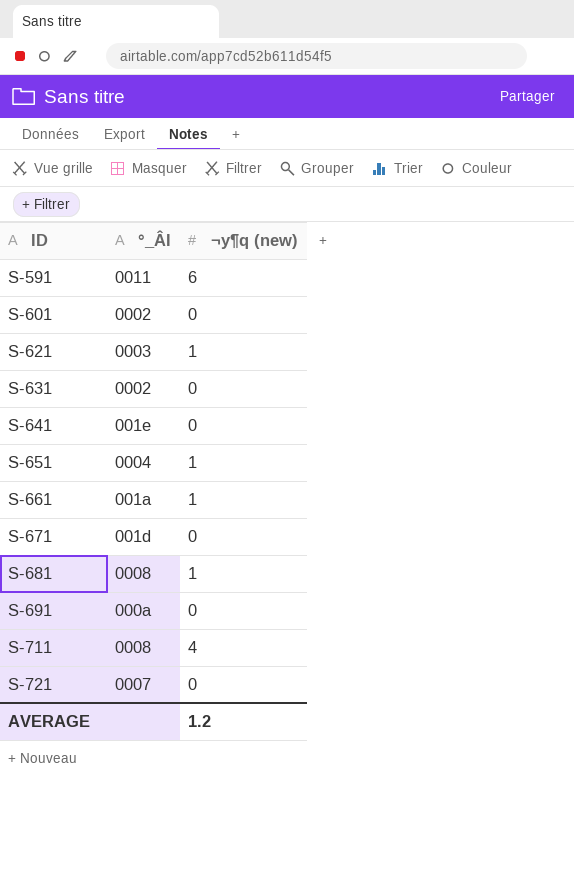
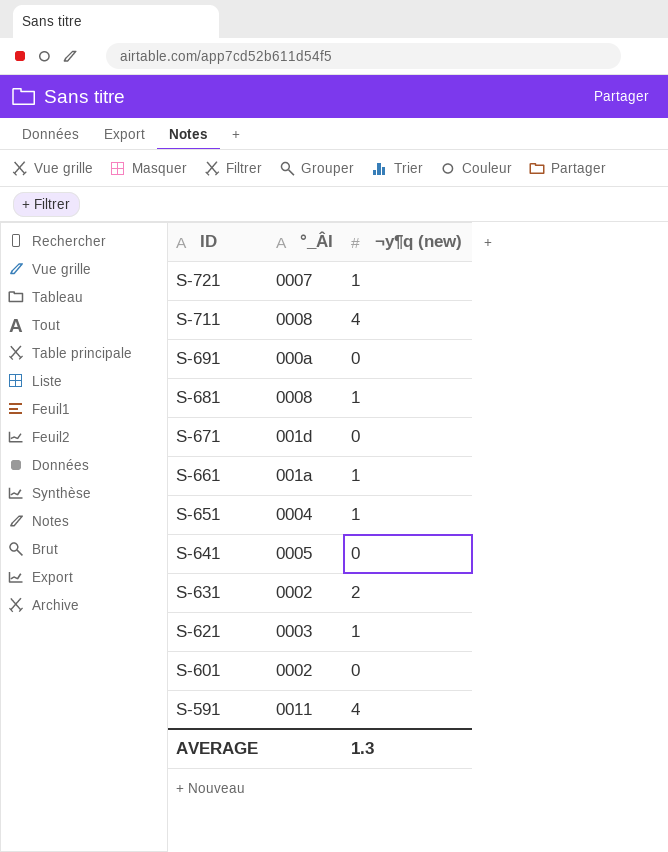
row order: ID ascending -> ID descending
S-721 | ¬y¶q (new): 0 -> 1
S-641 | °_ÂI: 001e -> 0005
S-631 | ¬y¶q (new): 0 -> 2
S-591 | ¬y¶q (new): 6 -> 4
AVERAGE | ¬y¶q (new): 1.2 -> 1.3

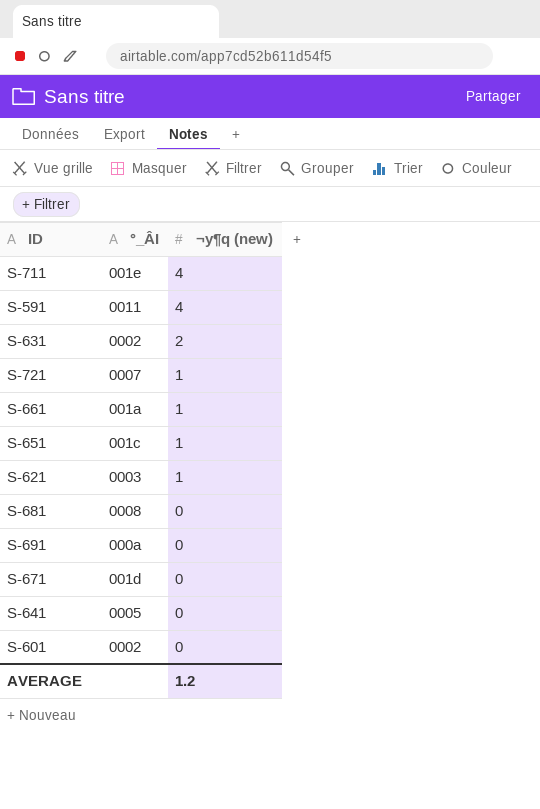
row order: ID descending -> ¬y¶q (new) descending
S-711 | °_ÂI: 0008 -> 001e
S-651 | °_ÂI: 0004 -> 001c
S-681 | ¬y¶q (new): 1 -> 0
AVERAGE | ¬y¶q (new): 1.3 -> 1.2

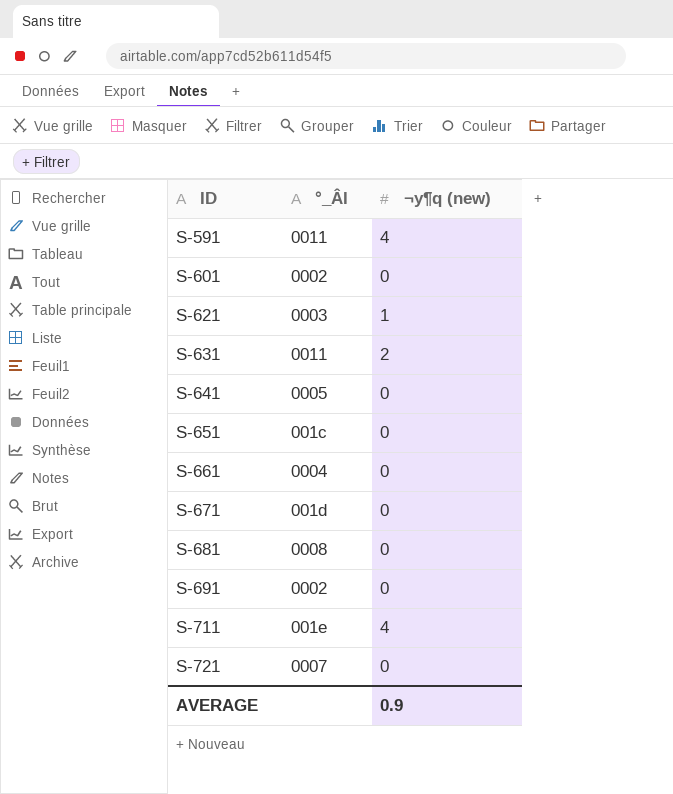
row order: ¬y¶q (new) descending -> ID ascending
S-631 | °_ÂI: 0002 -> 0011
S-651 | ¬y¶q (new): 1 -> 0
S-661 | °_ÂI: 001a -> 0004
S-661 | ¬y¶q (new): 1 -> 0
S-691 | °_ÂI: 000a -> 0002
S-721 | ¬y¶q (new): 1 -> 0
AVERAGE | ¬y¶q (new): 1.2 -> 0.9

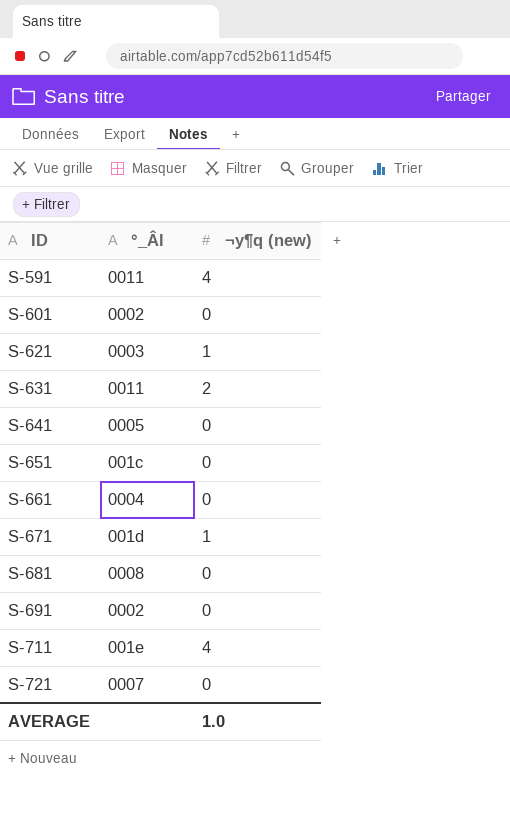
S-671 | ¬y¶q (new): 0 -> 1
AVERAGE | ¬y¶q (new): 0.9 -> 1.0

